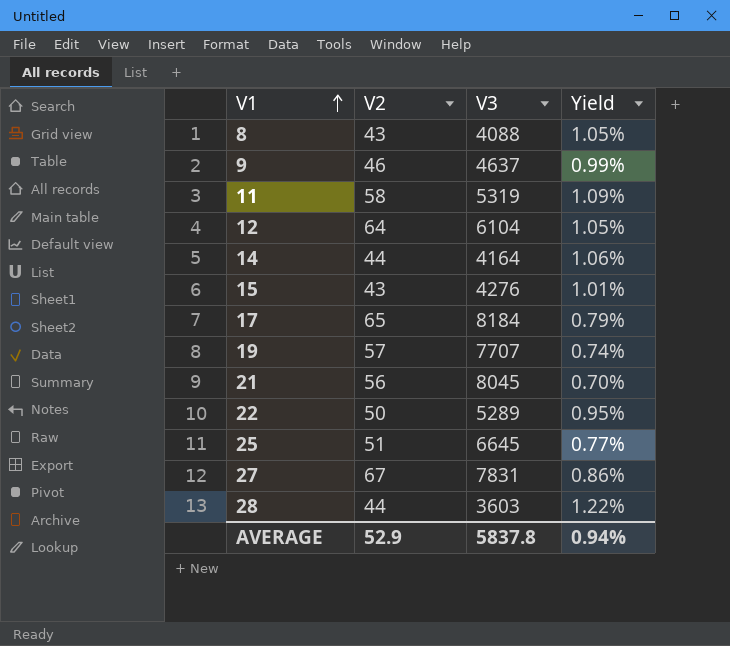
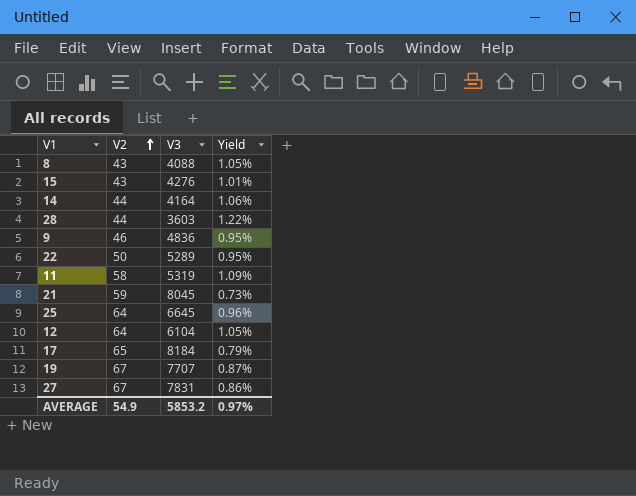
row order: V1 ascending -> V2 ascending
9 | V3: 4637 -> 4836
9 | Yield: 0.99% -> 0.95%
21 | V2: 56 -> 59
21 | Yield: 0.70% -> 0.73%
25 | V2: 51 -> 64
25 | Yield: 0.77% -> 0.96%
19 | V2: 57 -> 67
19 | Yield: 0.74% -> 0.87%
AVERAGE | V2: 52.9 -> 54.9
AVERAGE | V3: 5837.8 -> 5853.2
AVERAGE | Yield: 0.94% -> 0.97%

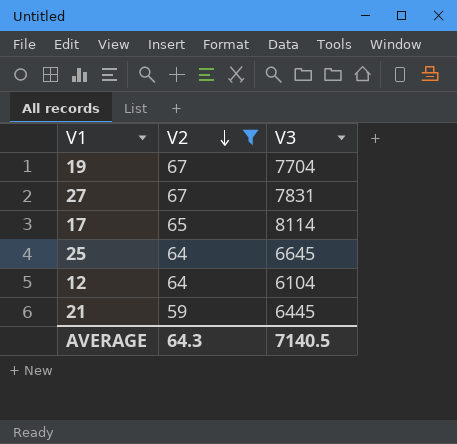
filter: none -> V2 >= 59
row order: V2 ascending -> V2 descending
column Yield | formula: [V2] / [V3] -> none
19 | V3: 7707 -> 7704
17 | V3: 8184 -> 8114
21 | V3: 8045 -> 6445
AVERAGE | V2: 54.9 -> 64.3
AVERAGE | V3: 5853.2 -> 7140.5

